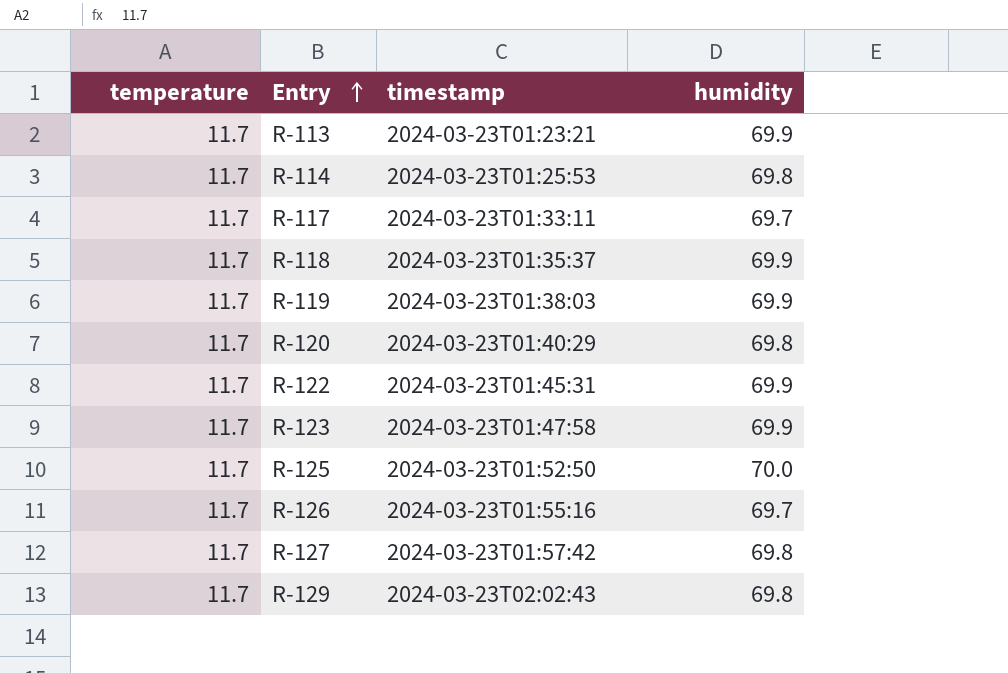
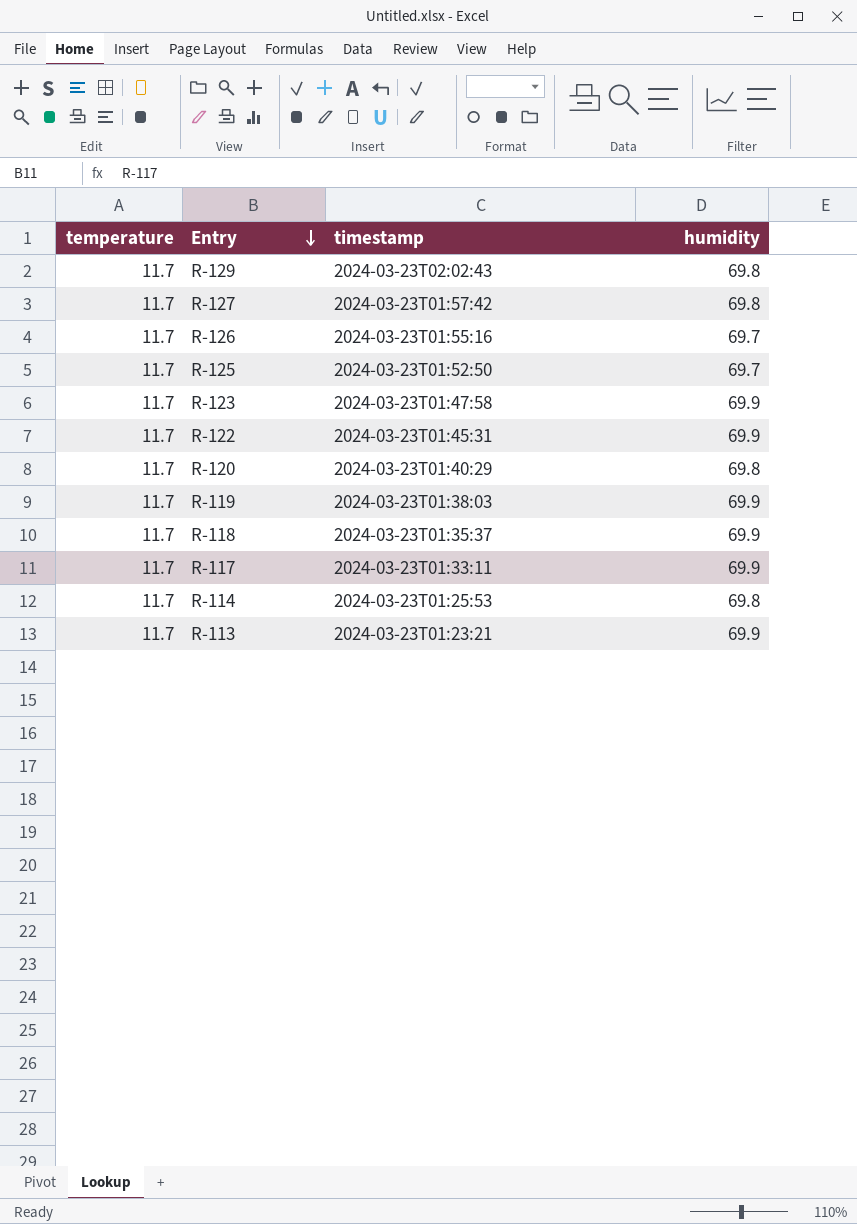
row order: Entry ascending -> Entry descending
R-125 | humidity: 70.0 -> 69.7
R-117 | humidity: 69.7 -> 69.9

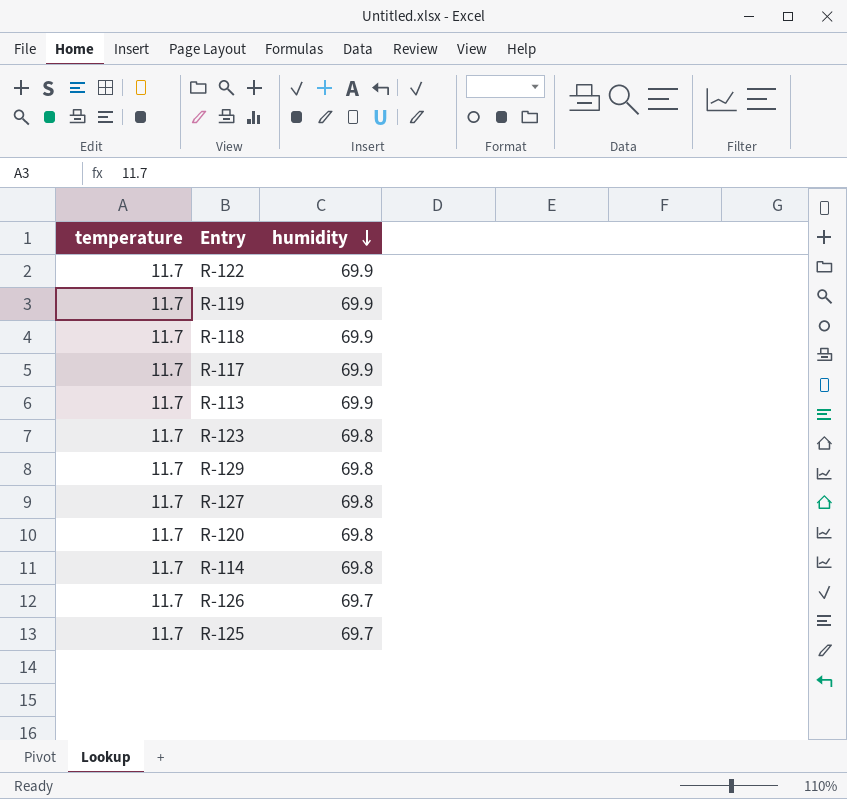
row order: Entry descending -> humidity descending
column timestamp | position: 3 -> none
R-123 | humidity: 69.9 -> 69.8

